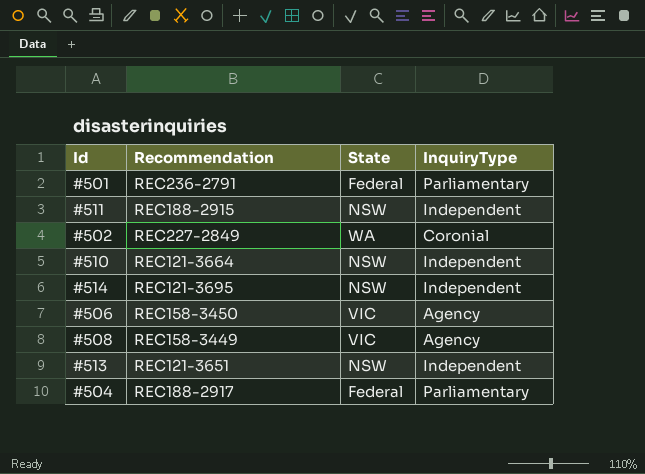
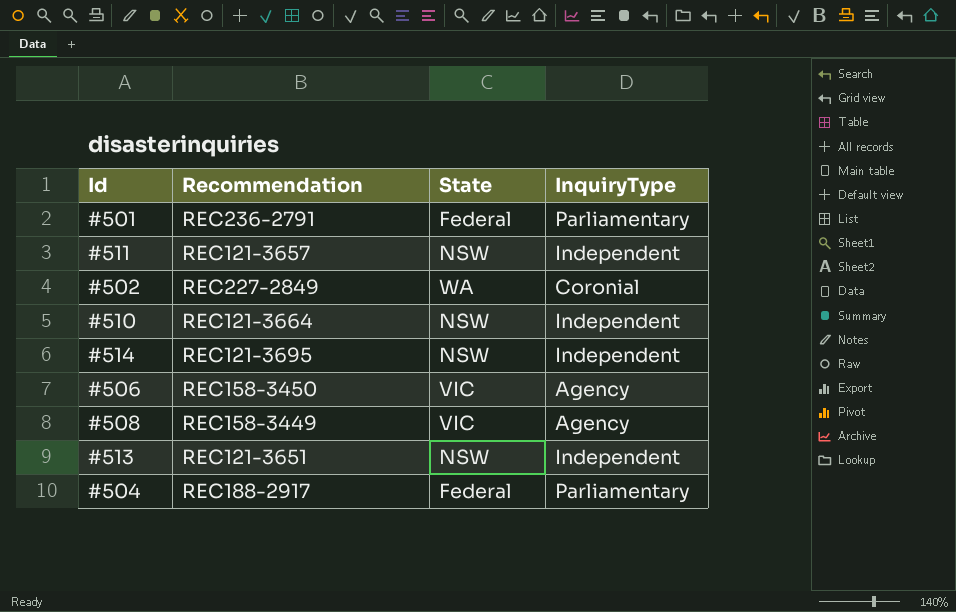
#511 | Recommendation: REC188-2915 -> REC121-3657

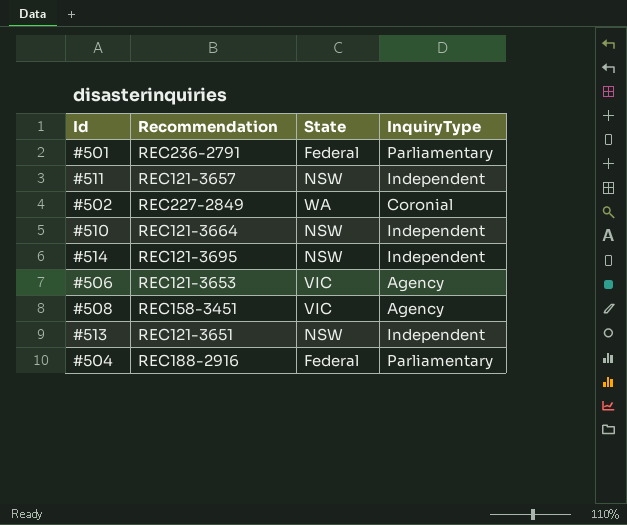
#506 | Recommendation: REC158-3450 -> REC121-3653
#508 | Recommendation: REC158-3449 -> REC158-3451
#504 | Recommendation: REC188-2917 -> REC188-2916

